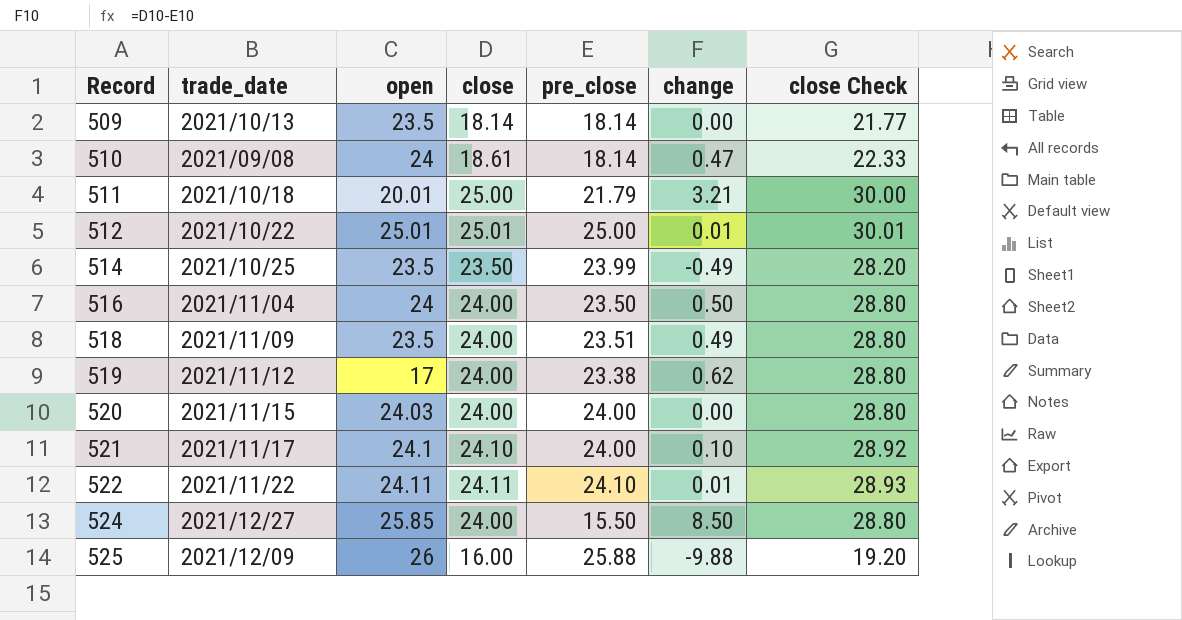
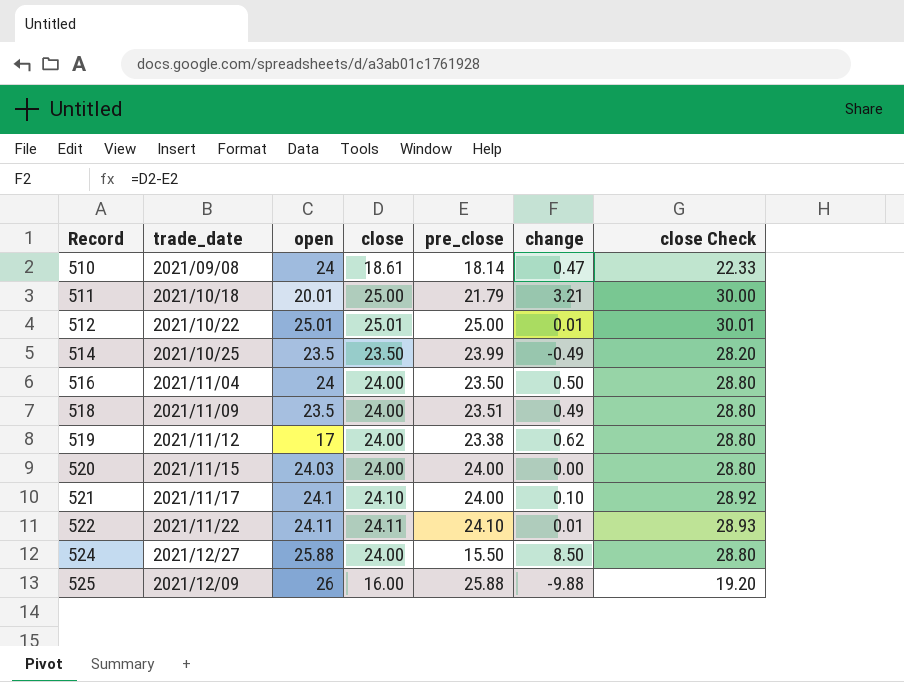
row 509: 2021/10/13 | 23.5 | 18.14 | 18.14 | 0.00 | 21.77 -> none
524 | open: 25.85 -> 25.88

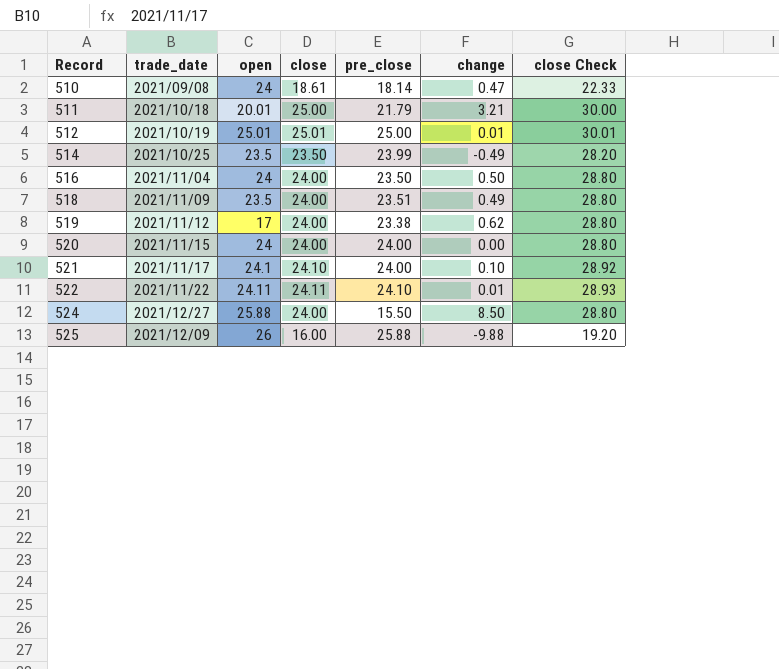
512 | trade_date: 2021/10/22 -> 2021/10/19
520 | open: 24.03 -> 24

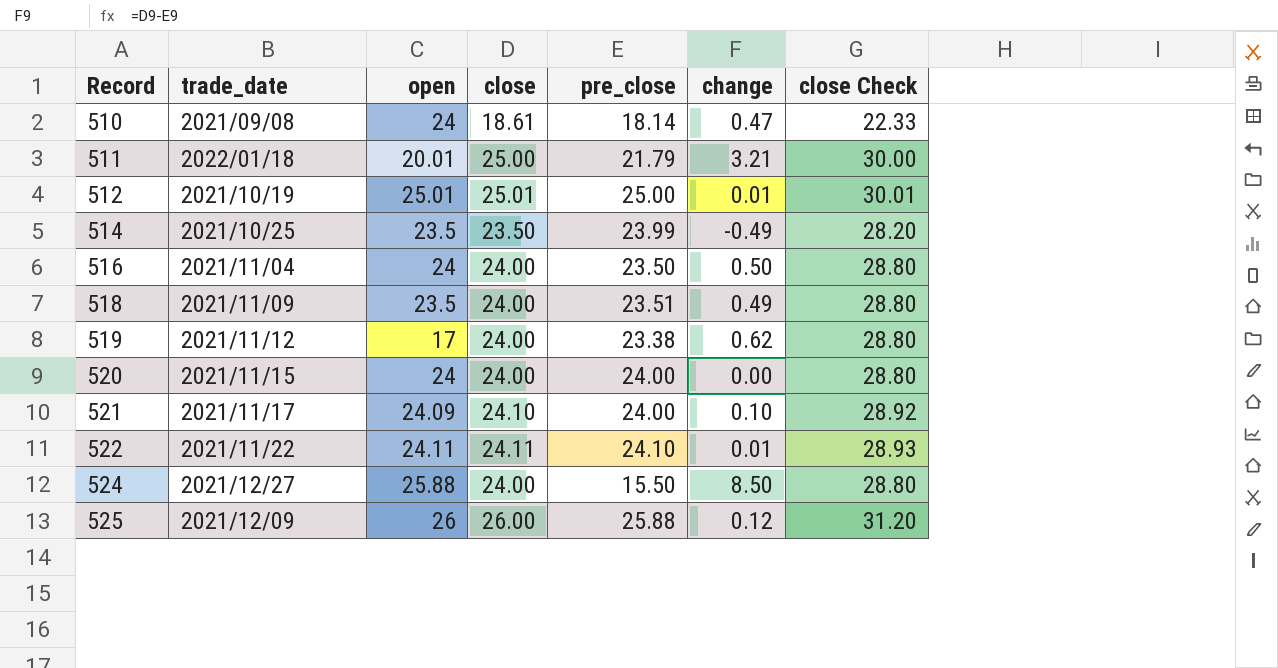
511 | trade_date: 2021/10/18 -> 2022/01/18
521 | open: 24.1 -> 24.09
525 | close: 16.00 -> 26.00
525 | change: -9.88 -> 0.12
525 | close Check: 19.20 -> 31.20

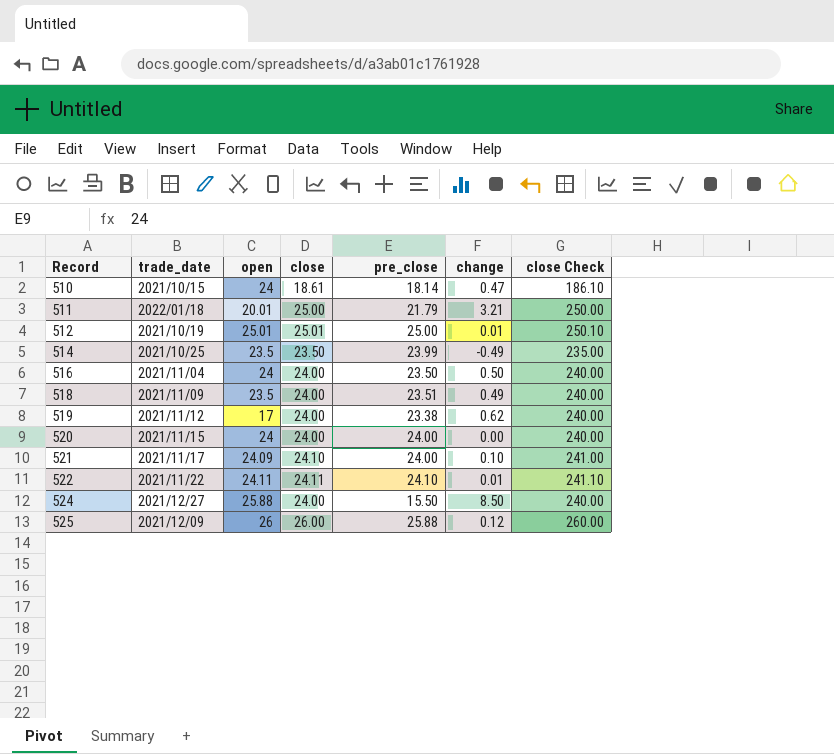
column close Check | formula: [close] * 1.2 -> [close] * 10
510 | trade_date: 2021/09/08 -> 2021/10/15

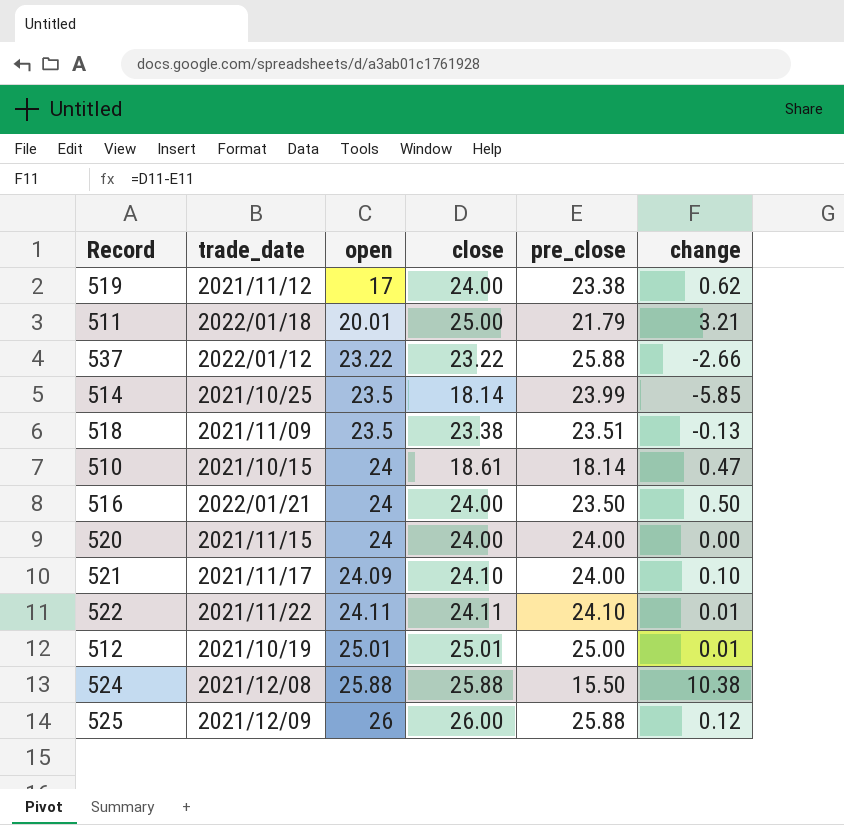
row order: Record ascending -> open ascending
column close Check | formula: [close] * 10 -> none
row 537: none -> 2022/01/12 | 23.22 | 23.22 | 25.88 | -2.66
514 | close: 23.50 -> 18.14
514 | change: -0.49 -> -5.85
518 | close: 24.00 -> 23.38
518 | change: 0.49 -> -0.13
516 | trade_date: 2021/11/04 -> 2022/01/21
524 | trade_date: 2021/12/27 -> 2021/12/08
524 | close: 24.00 -> 25.88
524 | change: 8.50 -> 10.38

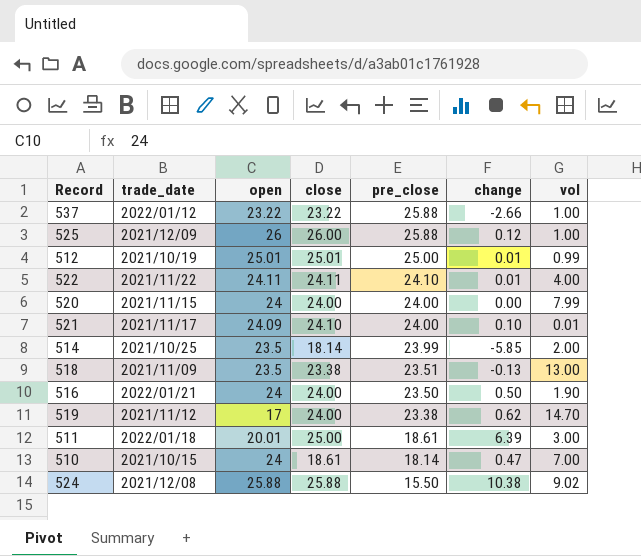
row order: open ascending -> pre_close descending
column vol | position: none -> 7
511 | pre_close: 21.79 -> 18.61
511 | change: 3.21 -> 6.39

